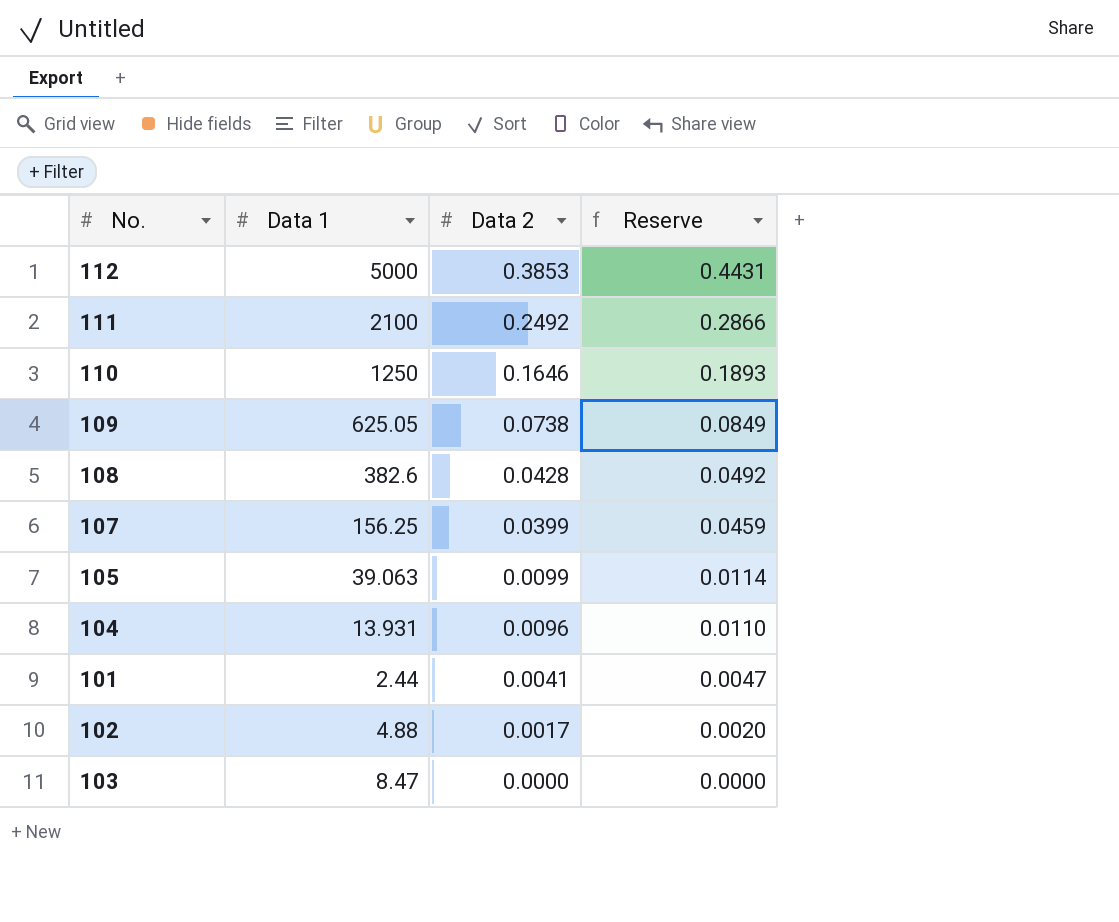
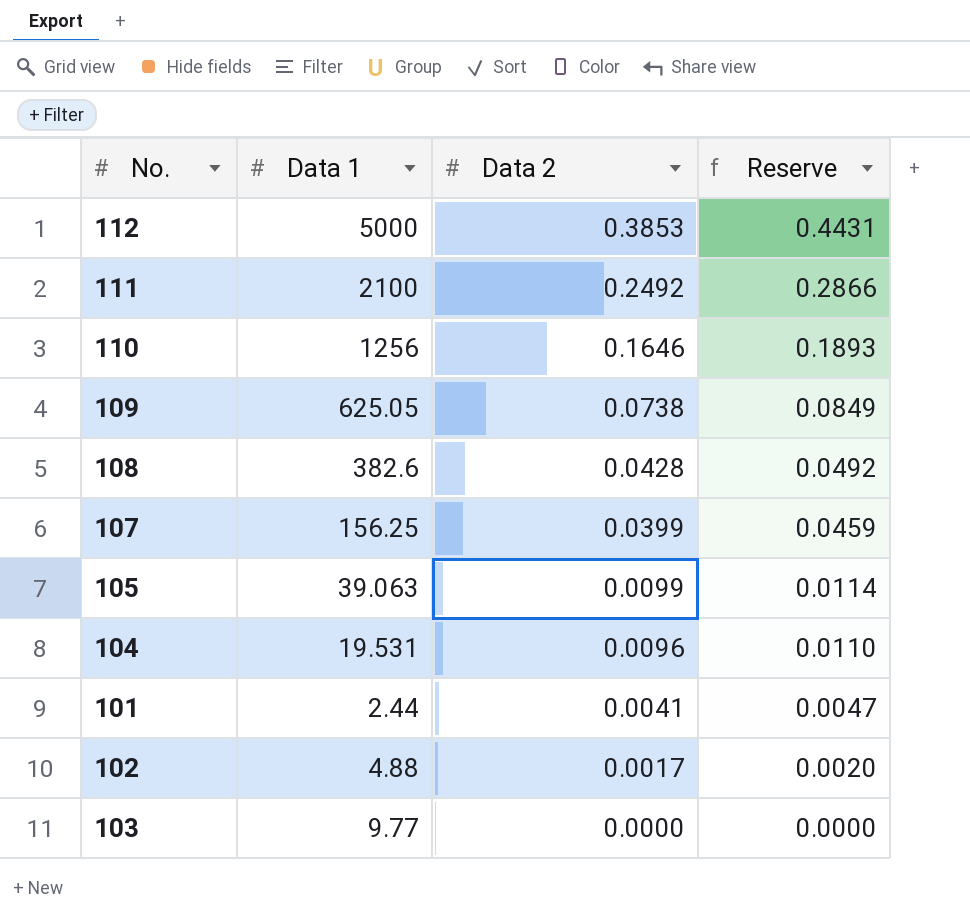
110 | Data 1: 1250 -> 1256
104 | Data 1: 13.931 -> 19.531
103 | Data 1: 8.47 -> 9.77

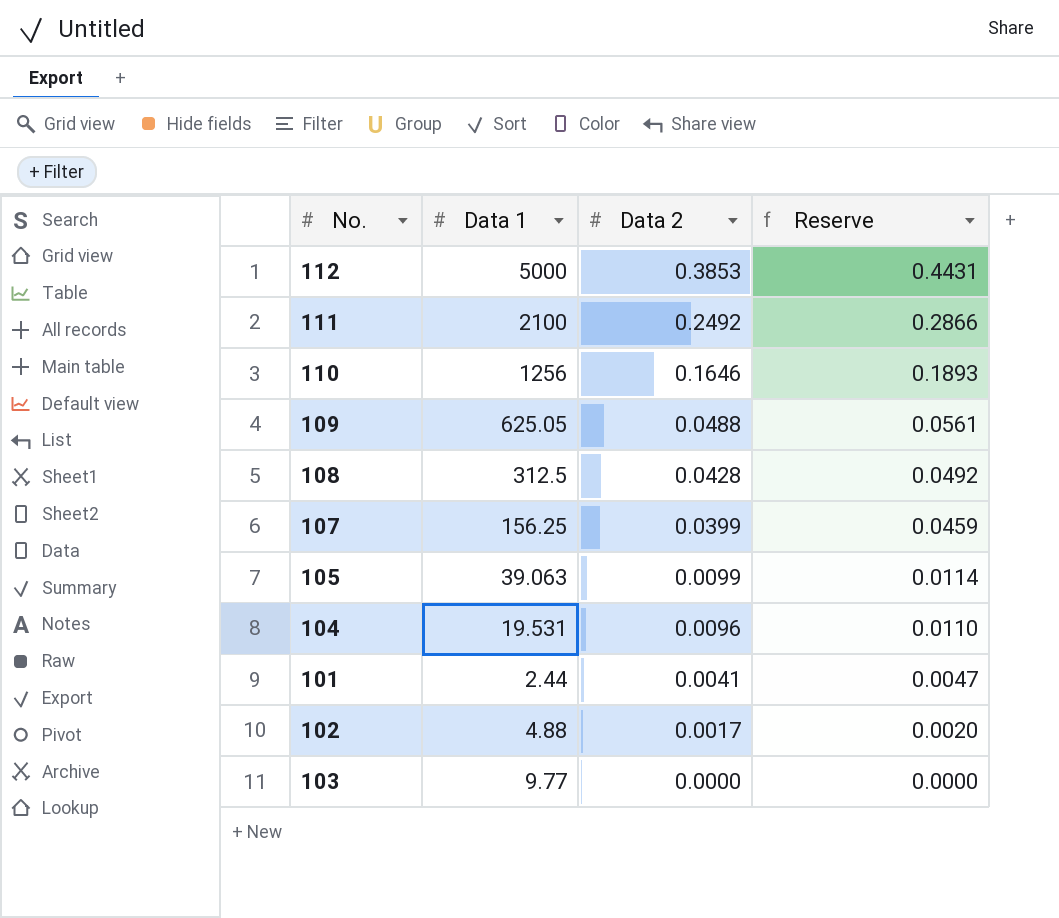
109 | Data 2: 0.0738 -> 0.0488
109 | Reserve: 0.0849 -> 0.0561
108 | Data 1: 382.6 -> 312.5

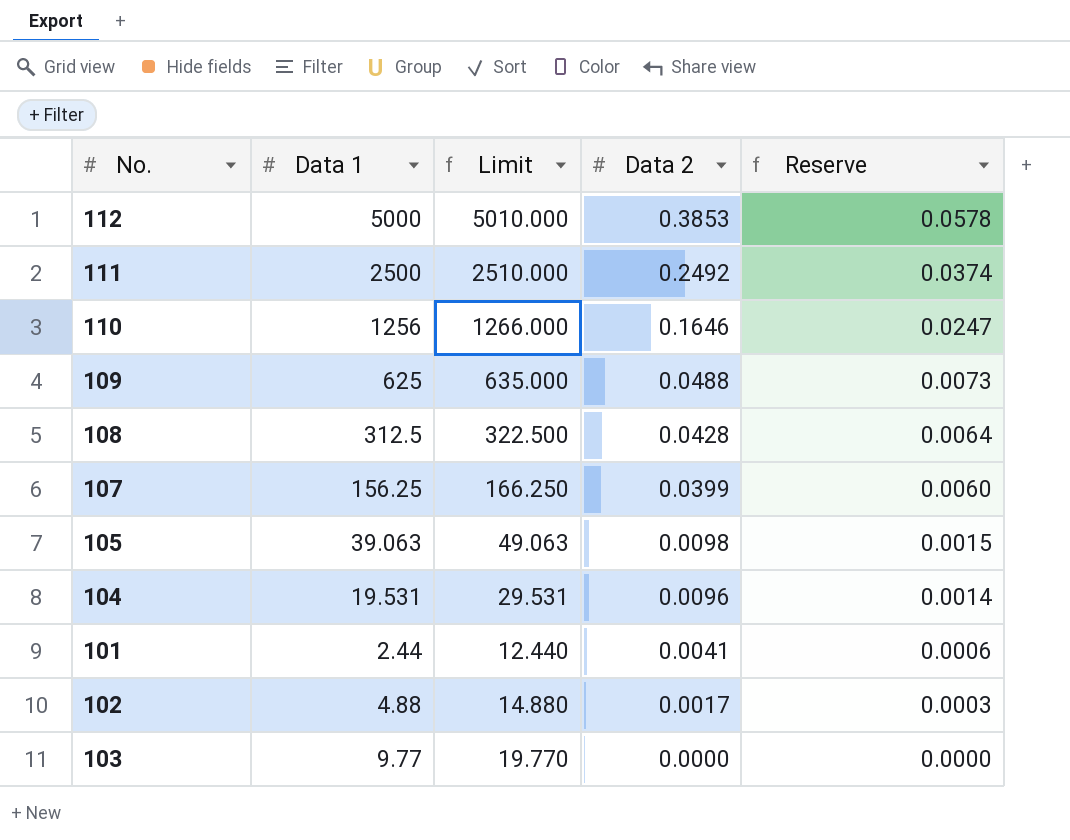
column Limit | formula: none -> [Data 1] + 10
column Reserve | formula: [Data 2] * 1.15 -> [Data 2] * 0.15
111 | Data 1: 2100 -> 2500
109 | Data 1: 625.05 -> 625
105 | Data 2: 0.0099 -> 0.0098

